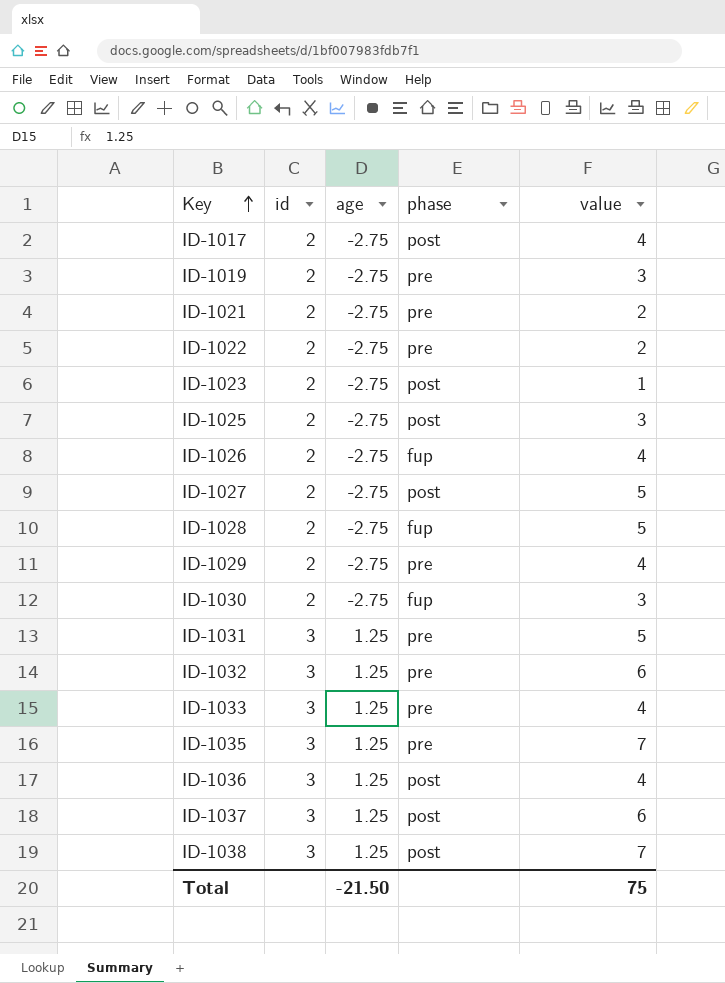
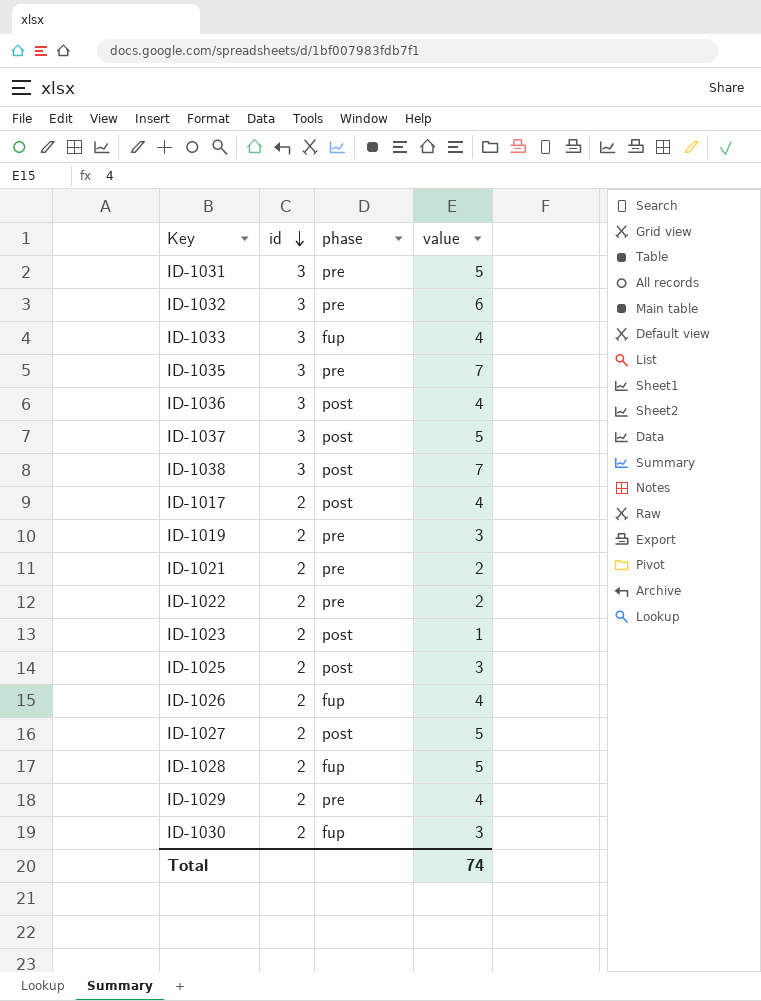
row order: Key ascending -> id descending
column age | position: 3 -> none
ID-1033 | phase: pre -> fup
ID-1037 | value: 6 -> 5
Total | value: 75 -> 74

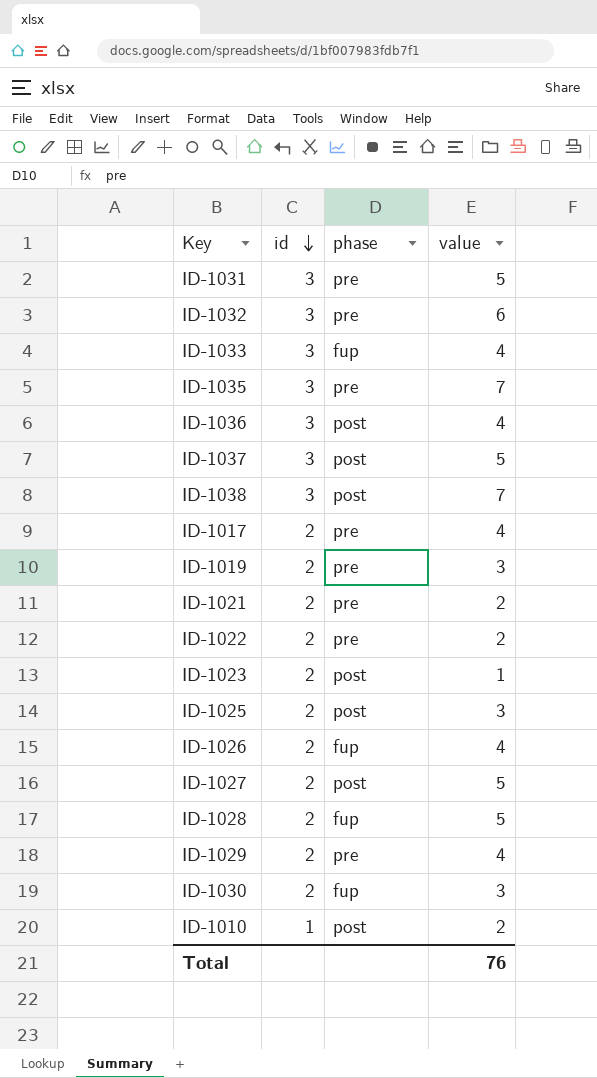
ID-1017 | phase: post -> pre
row ID-1010: none -> 1 | post | 2
Total | value: 74 -> 76

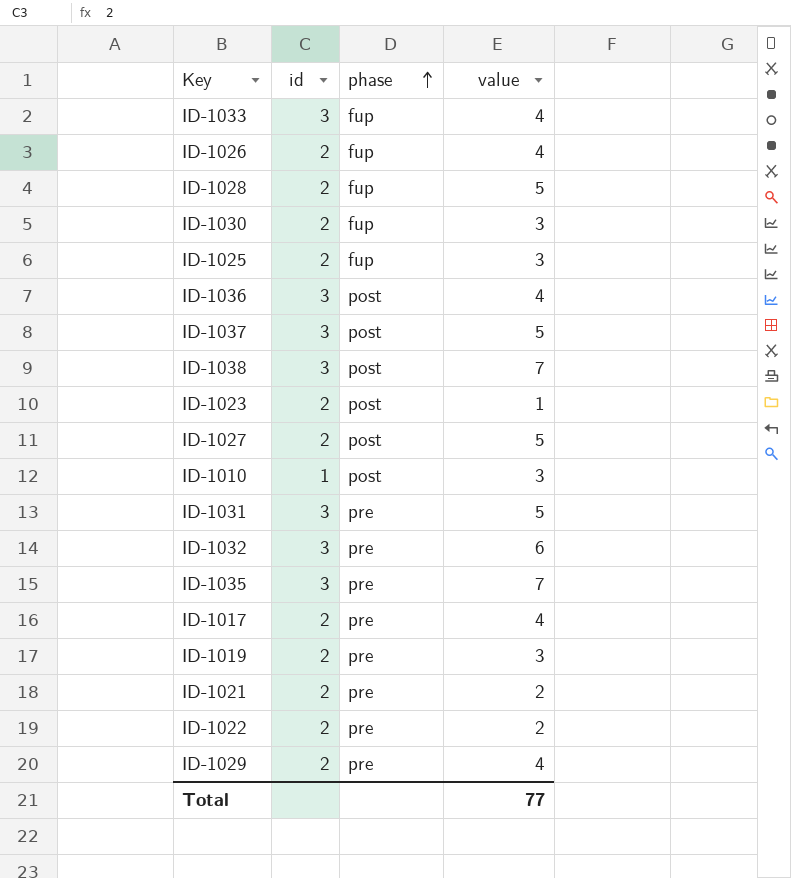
row order: id descending -> phase ascending
ID-1025 | phase: post -> fup
ID-1010 | value: 2 -> 3
Total | value: 76 -> 77

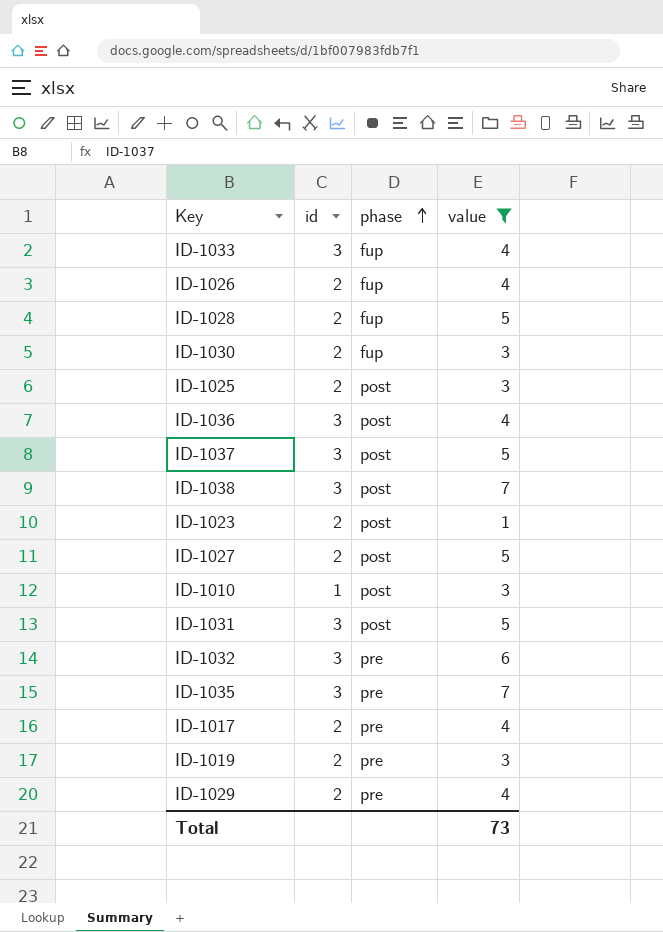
filter: none -> value != 2
ID-1025 | phase: fup -> post
ID-1031 | phase: pre -> post
Total | value: 77 -> 73

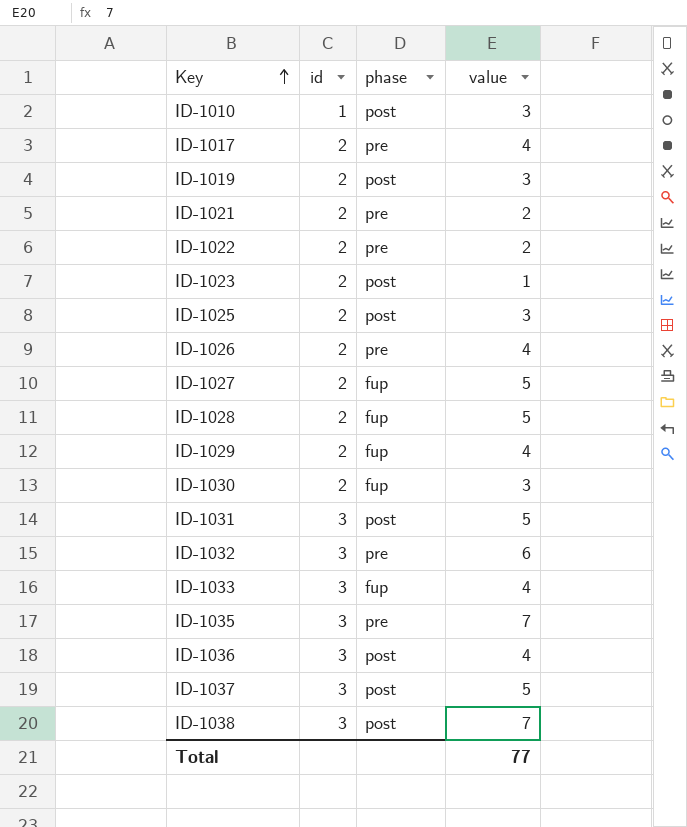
filter: value != 2 -> none
row order: phase ascending -> Key ascending
ID-1019 | phase: pre -> post
ID-1026 | phase: fup -> pre
ID-1027 | phase: post -> fup
ID-1029 | phase: pre -> fup
Total | value: 73 -> 77

